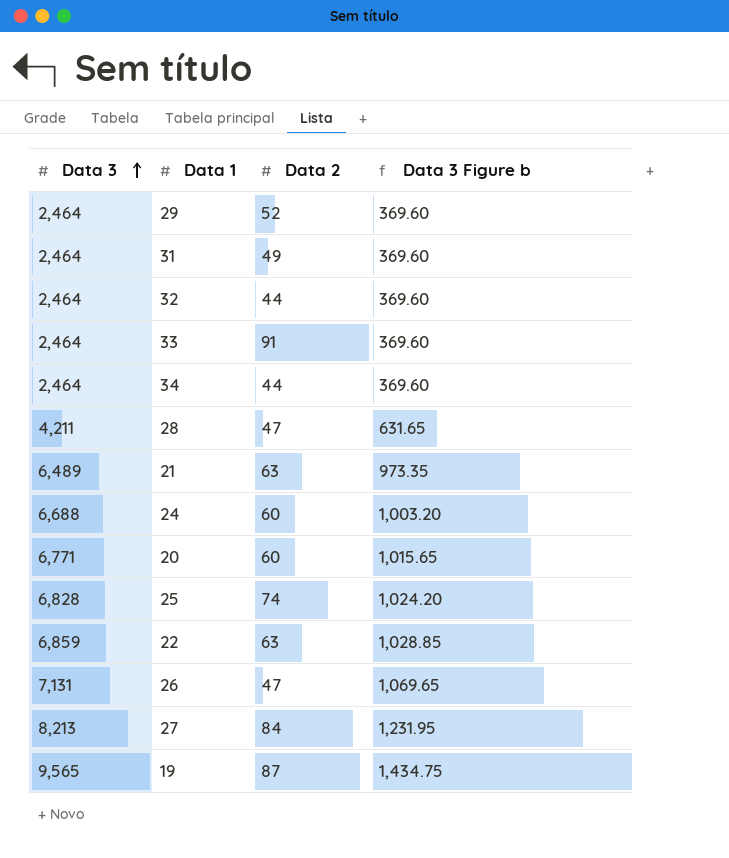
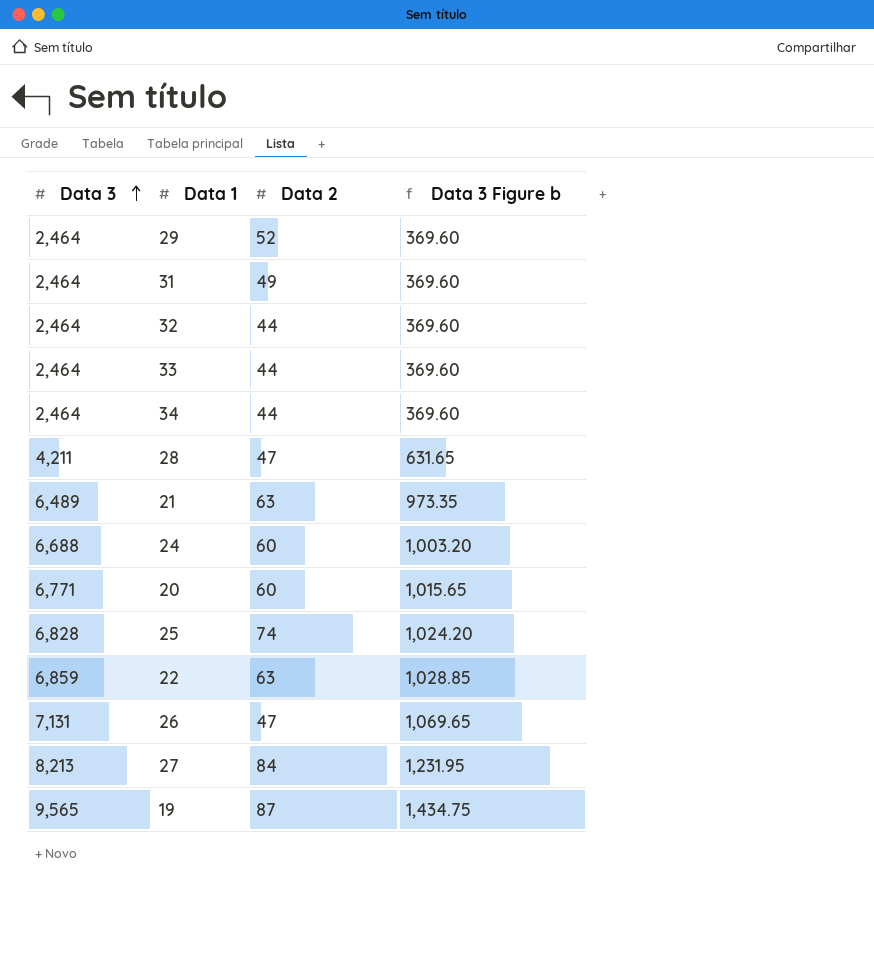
33 | Data 2: 91 -> 44

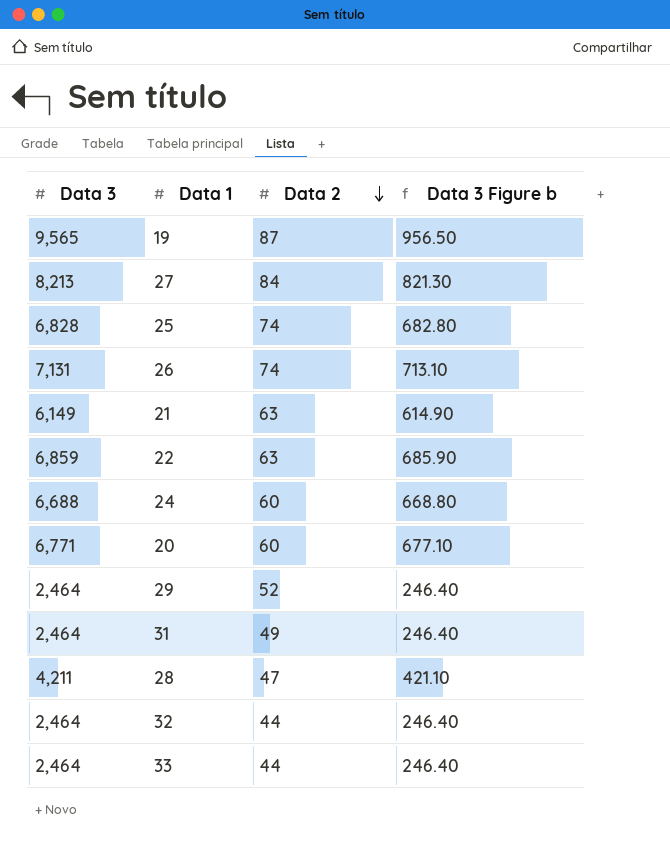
row order: Data 3 ascending -> Data 2 descending
column Data 3 Figure b | formula: [Data 3] * 0.15 -> [Data 3] * 0.1
row 34: 2,464 | 44 | 369.60 -> none
26 | Data 2: 47 -> 74
21 | Data 3: 6,489 -> 6,149

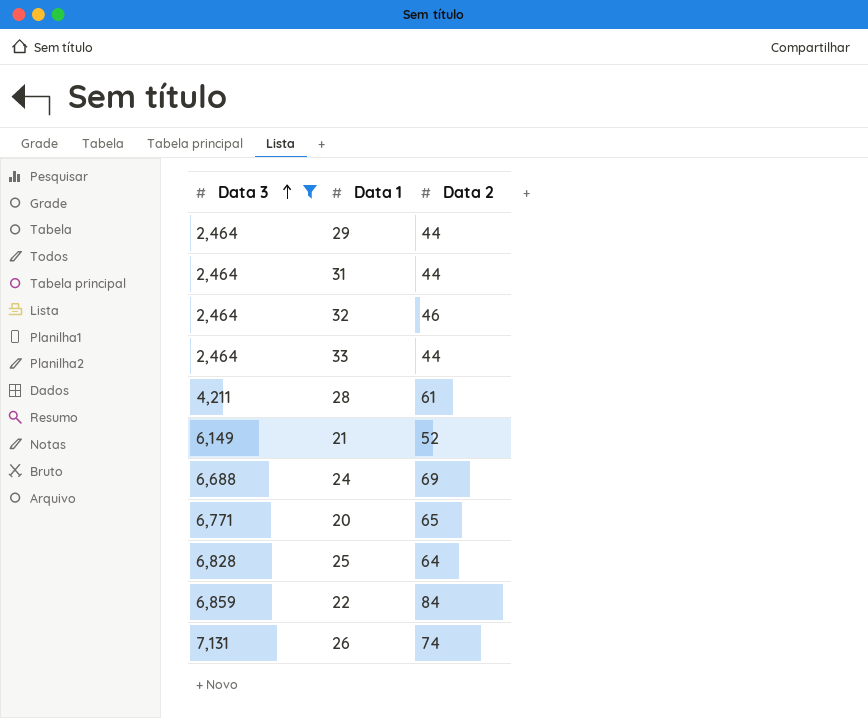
filter: none -> Data 3 <= 7,131
row order: Data 2 descending -> Data 3 ascending
column Data 3 Figure b | formula: [Data 3] * 0.1 -> none
29 | Data 2: 52 -> 44
31 | Data 2: 49 -> 44
32 | Data 2: 44 -> 46
28 | Data 2: 47 -> 61
21 | Data 2: 63 -> 52
24 | Data 2: 60 -> 69
20 | Data 2: 60 -> 65
25 | Data 2: 74 -> 64
22 | Data 2: 63 -> 84

